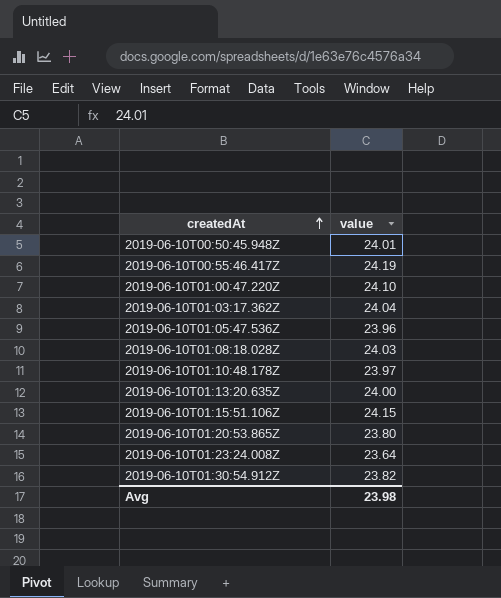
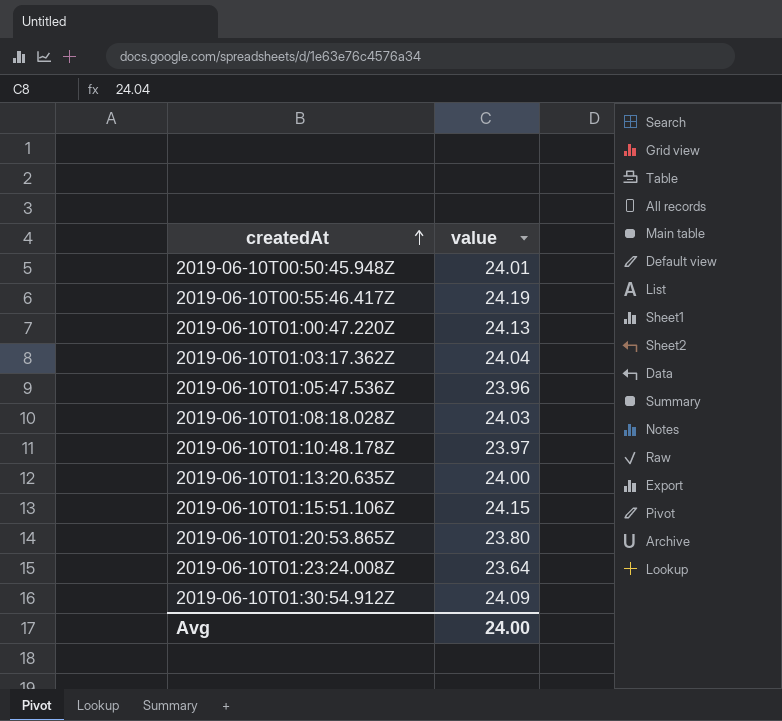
2019-06-10T01:00:47.220Z | value: 24.10 -> 24.13
2019-06-10T01:30:54.912Z | value: 23.82 -> 24.09
Avg | value: 23.98 -> 24.00

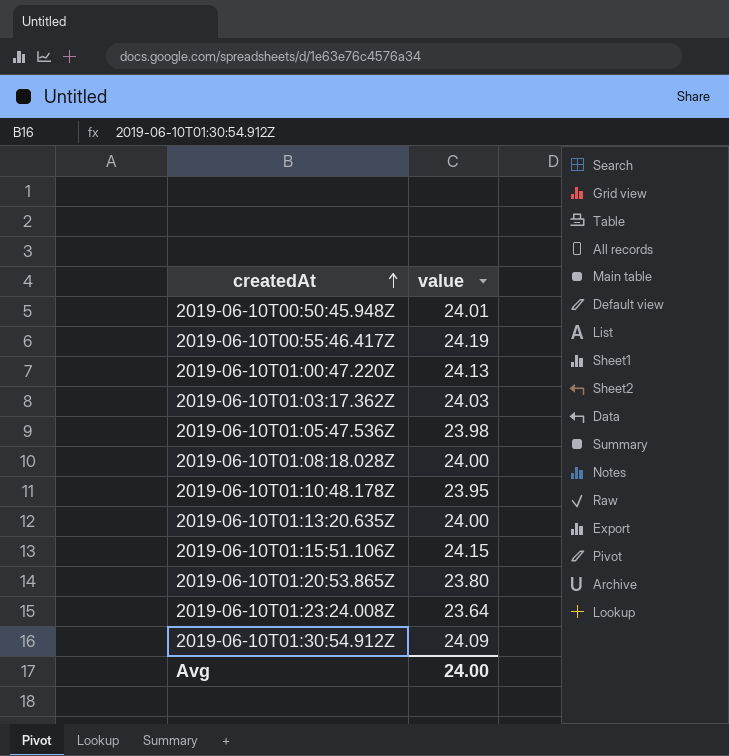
2019-06-10T01:03:17.362Z | value: 24.04 -> 24.03
2019-06-10T01:05:47.536Z | value: 23.96 -> 23.98
2019-06-10T01:08:18.028Z | value: 24.03 -> 24.00
2019-06-10T01:10:48.178Z | value: 23.97 -> 23.95

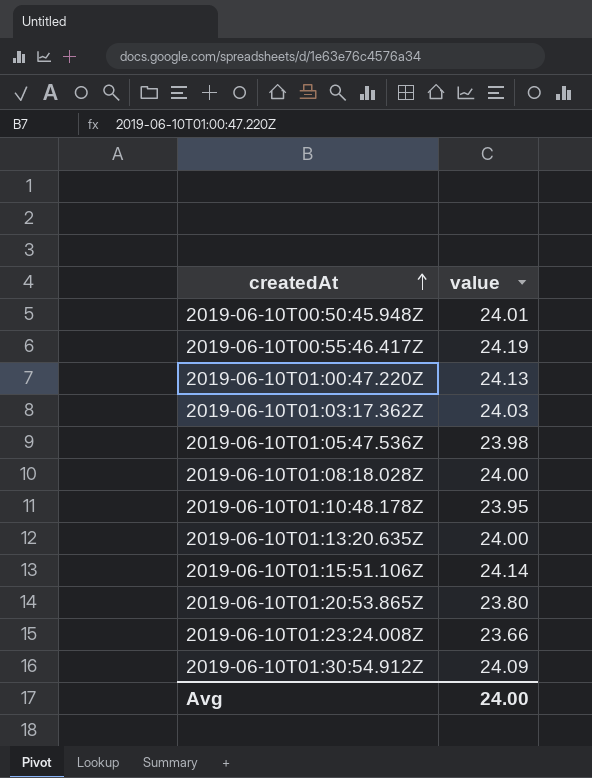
2019-06-10T01:15:51.106Z | value: 24.15 -> 24.14
2019-06-10T01:23:24.008Z | value: 23.64 -> 23.66

